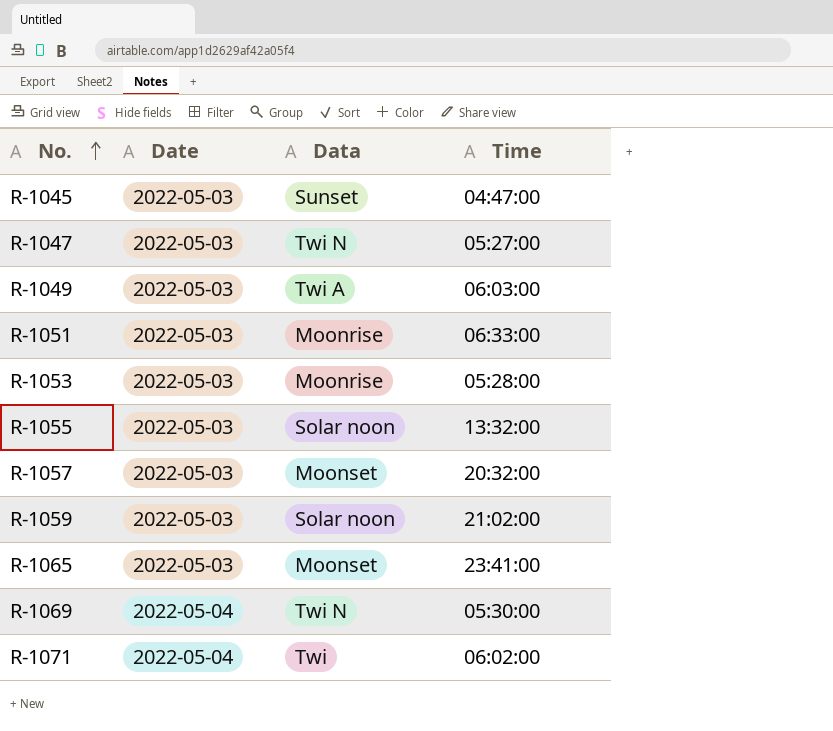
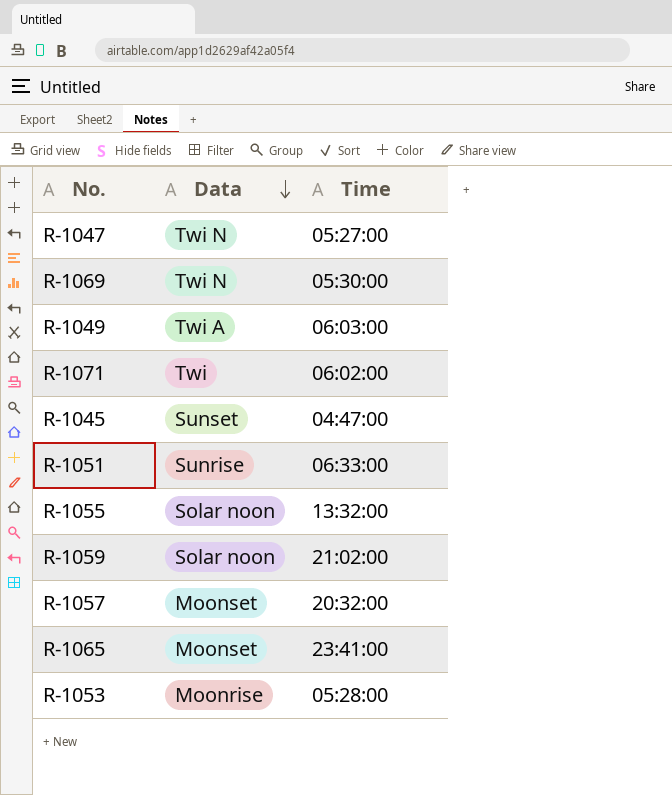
row order: No. ascending -> Data descending
column Date | position: 2 -> none
R-1051 | Data: Moonrise -> Sunrise

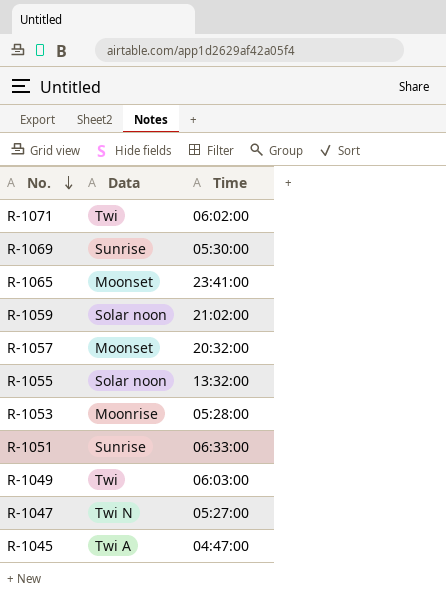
row order: Data descending -> No. descending
R-1069 | Data: Twi N -> Sunrise
R-1049 | Data: Twi A -> Twi
R-1045 | Data: Sunset -> Twi A

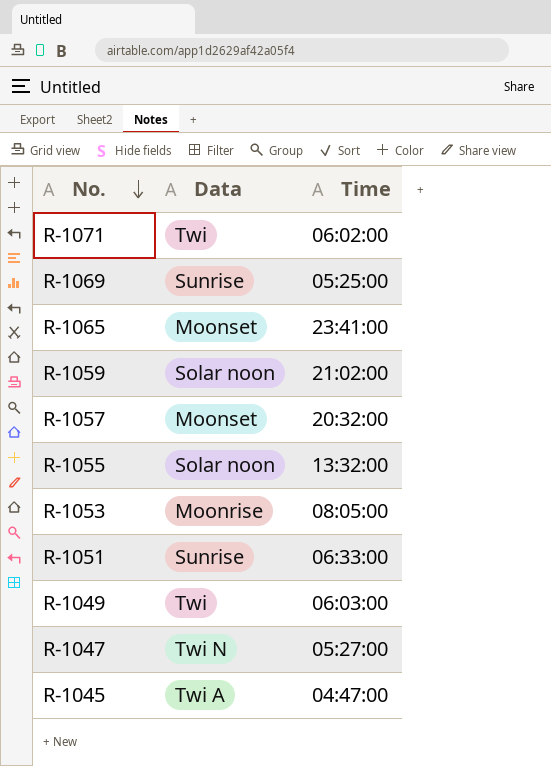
R-1069 | Time: 05:30:00 -> 05:25:00
R-1053 | Time: 05:28:00 -> 08:05:00

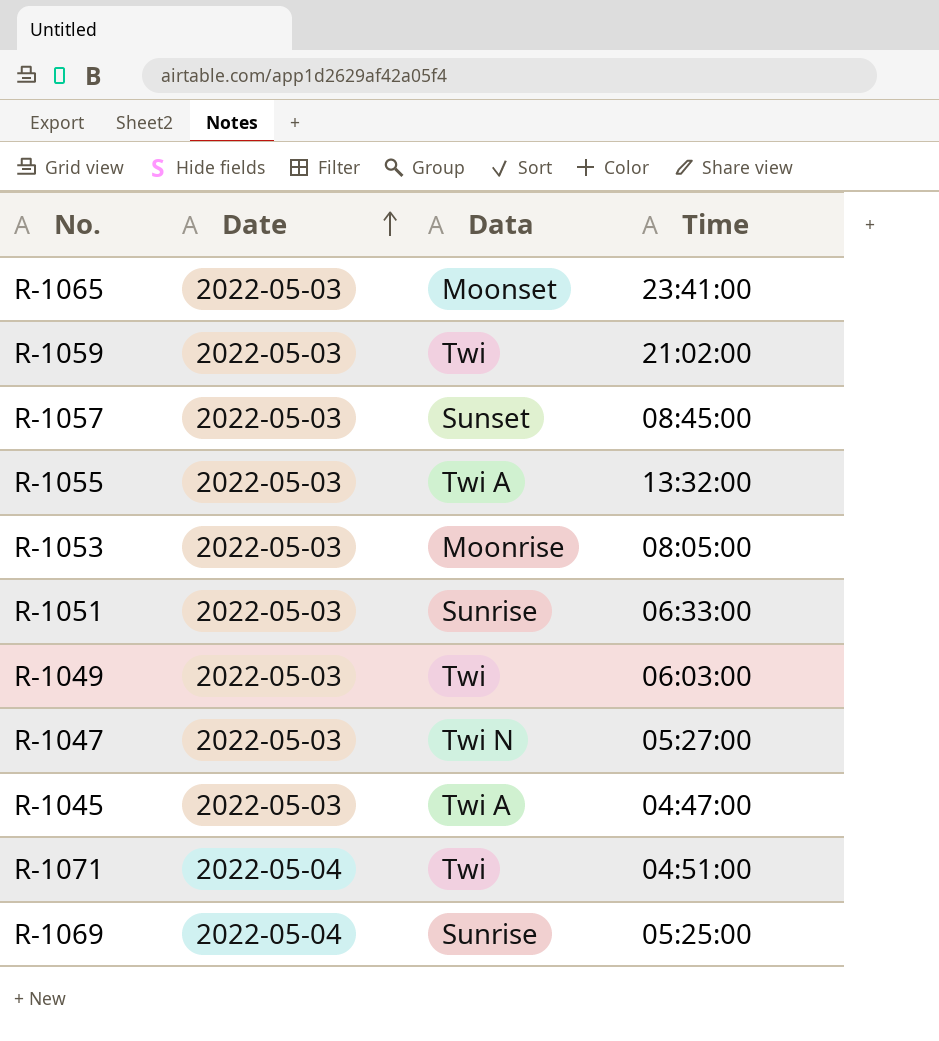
row order: No. descending -> Date ascending
column Date | position: none -> 2
R-1059 | Data: Solar noon -> Twi
R-1057 | Data: Moonset -> Sunset
R-1057 | Time: 20:32:00 -> 08:45:00
R-1055 | Data: Solar noon -> Twi A
R-1071 | Time: 06:02:00 -> 04:51:00

